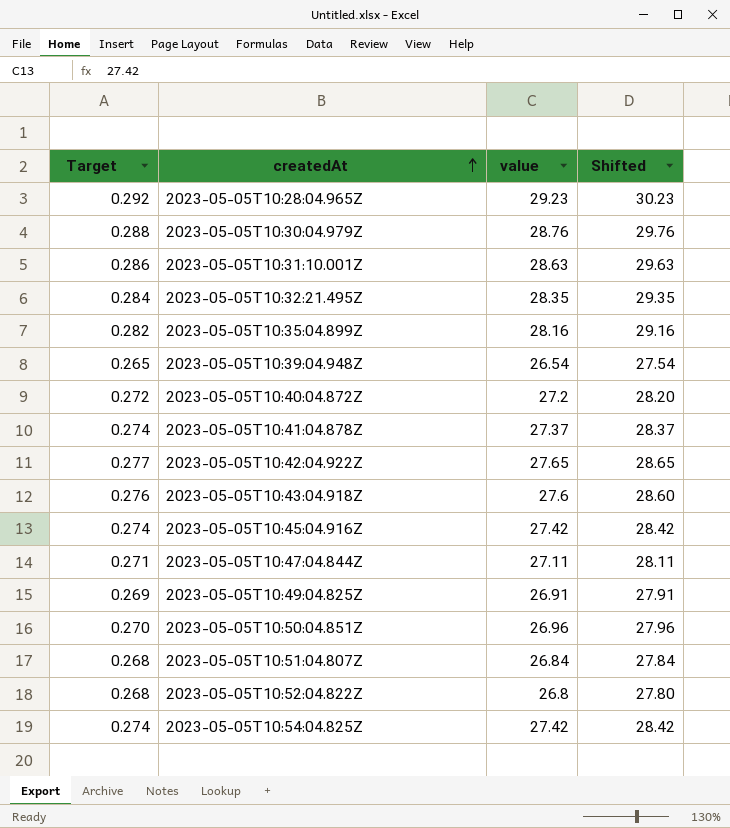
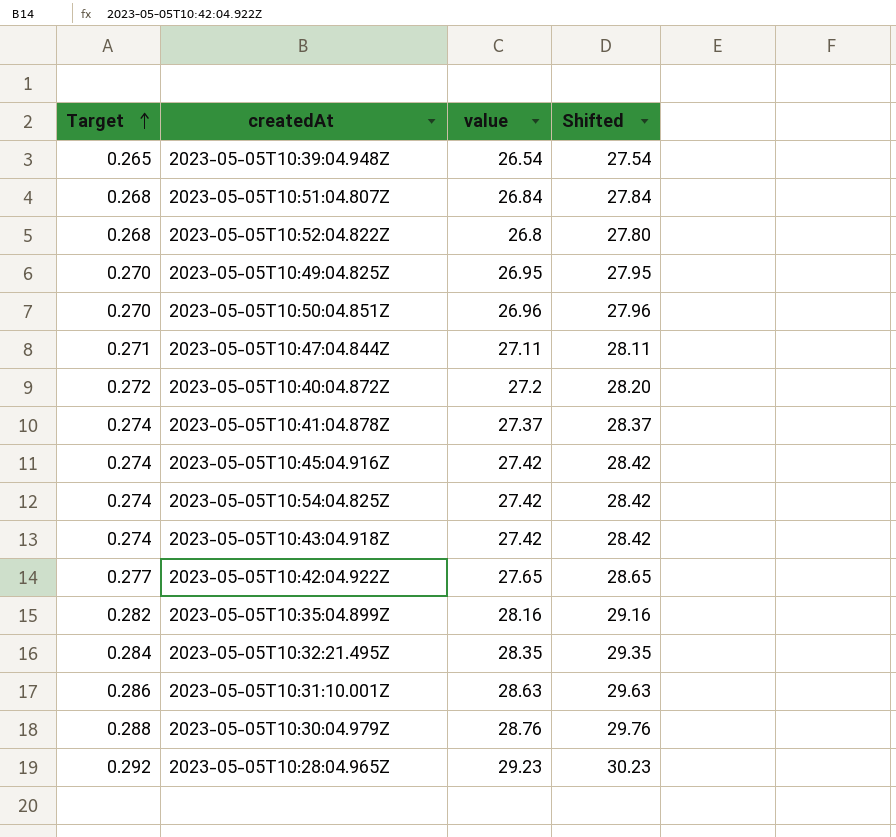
row order: createdAt ascending -> Target ascending
2023-05-05T10:49:04.825Z | Target: 0.269 -> 0.270
2023-05-05T10:49:04.825Z | value: 26.91 -> 26.95
2023-05-05T10:49:04.825Z | Shifted: 27.91 -> 27.95
2023-05-05T10:43:04.918Z | Target: 0.276 -> 0.274
2023-05-05T10:43:04.918Z | value: 27.6 -> 27.42
2023-05-05T10:43:04.918Z | Shifted: 28.60 -> 28.42

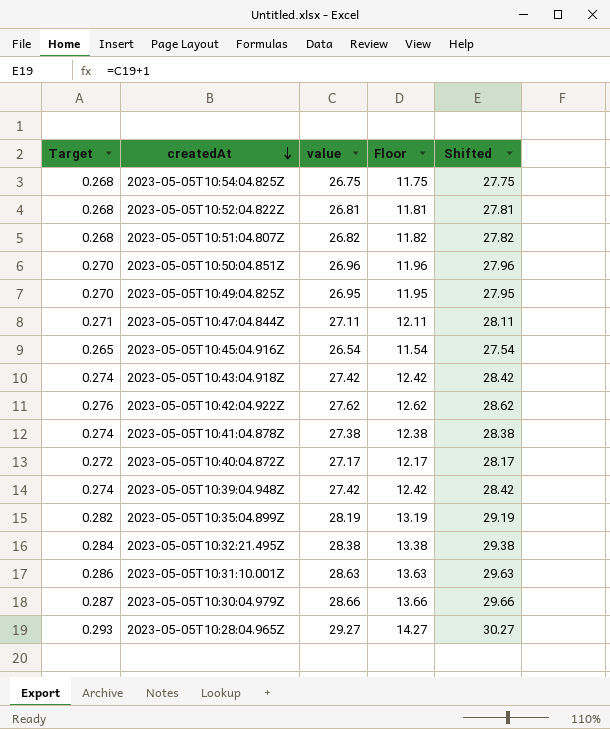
row order: Target ascending -> createdAt descending
column Floor | formula: none -> [value] - 15
2023-05-05T10:54:04.825Z | Target: 0.274 -> 0.268
2023-05-05T10:54:04.825Z | value: 27.42 -> 26.75
2023-05-05T10:54:04.825Z | Shifted: 28.42 -> 27.75
2023-05-05T10:52:04.822Z | value: 26.8 -> 26.81
2023-05-05T10:52:04.822Z | Shifted: 27.80 -> 27.81
2023-05-05T10:51:04.807Z | value: 26.84 -> 26.82
2023-05-05T10:51:04.807Z | Shifted: 27.84 -> 27.82
2023-05-05T10:45:04.916Z | Target: 0.274 -> 0.265
2023-05-05T10:45:04.916Z | value: 27.42 -> 26.54
2023-05-05T10:45:04.916Z | Shifted: 28.42 -> 27.54
2023-05-05T10:42:04.922Z | Target: 0.277 -> 0.276
2023-05-05T10:42:04.922Z | value: 27.65 -> 27.62
2023-05-05T10:42:04.922Z | Shifted: 28.65 -> 28.62
2023-05-05T10:41:04.878Z | value: 27.37 -> 27.38
2023-05-05T10:41:04.878Z | Shifted: 28.37 -> 28.38
2023-05-05T10:40:04.872Z | value: 27.2 -> 27.17
2023-05-05T10:40:04.872Z | Shifted: 28.20 -> 28.17
2023-05-05T10:39:04.948Z | Target: 0.265 -> 0.274
2023-05-05T10:39:04.948Z | value: 26.54 -> 27.42
2023-05-05T10:39:04.948Z | Shifted: 27.54 -> 28.42
2023-05-05T10:35:04.899Z | value: 28.16 -> 28.19
2023-05-05T10:35:04.899Z | Shifted: 29.16 -> 29.19
2023-05-05T10:32:21.495Z | value: 28.35 -> 28.38
2023-05-05T10:32:21.495Z | Shifted: 29.35 -> 29.38
2023-05-05T10:30:04.979Z | Target: 0.288 -> 0.287
2023-05-05T10:30:04.979Z | value: 28.76 -> 28.66
2023-05-05T10:30:04.979Z | Shifted: 29.76 -> 29.66
2023-05-05T10:28:04.965Z | Target: 0.292 -> 0.293
2023-05-05T10:28:04.965Z | value: 29.23 -> 29.27
2023-05-05T10:28:04.965Z | Shifted: 30.23 -> 30.27

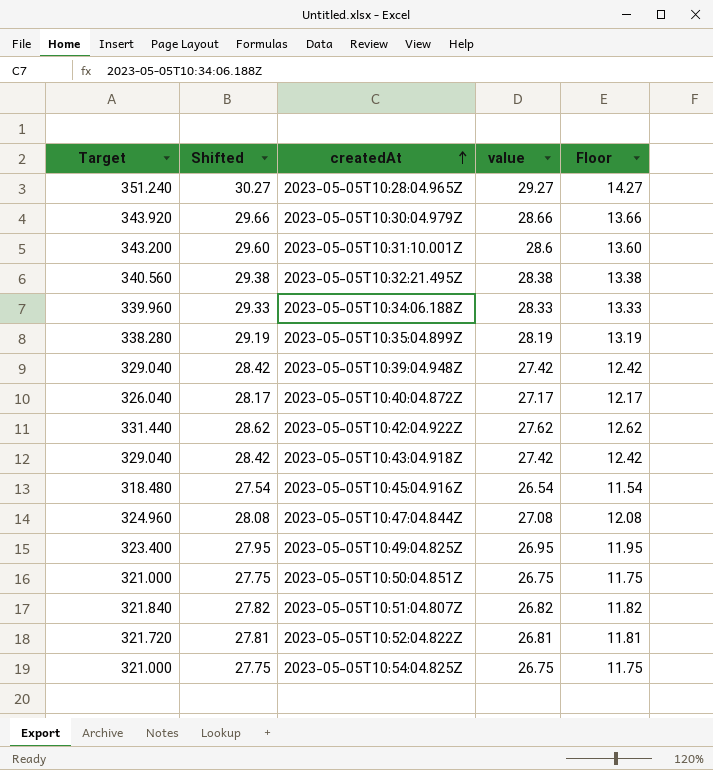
row order: createdAt descending -> createdAt ascending
column Target | formula: [value] * 0.01 -> [value] * 12
column Shifted | position: 5 -> 2
row 2023-05-05T10:41:04.878Z: 0.274 | 27.38 | 12.38 | 28.38 -> none
2023-05-05T10:31:10.001Z | Shifted: 29.63 -> 29.60
2023-05-05T10:31:10.001Z | value: 28.63 -> 28.6
2023-05-05T10:31:10.001Z | Floor: 13.63 -> 13.60
row 2023-05-05T10:34:06.188Z: none -> 339.960 | 29.33 | 28.33 | 13.33
2023-05-05T10:47:04.844Z | Shifted: 28.11 -> 28.08
2023-05-05T10:47:04.844Z | value: 27.11 -> 27.08
2023-05-05T10:47:04.844Z | Floor: 12.11 -> 12.08
2023-05-05T10:50:04.851Z | Shifted: 27.96 -> 27.75
2023-05-05T10:50:04.851Z | value: 26.96 -> 26.75
2023-05-05T10:50:04.851Z | Floor: 11.96 -> 11.75

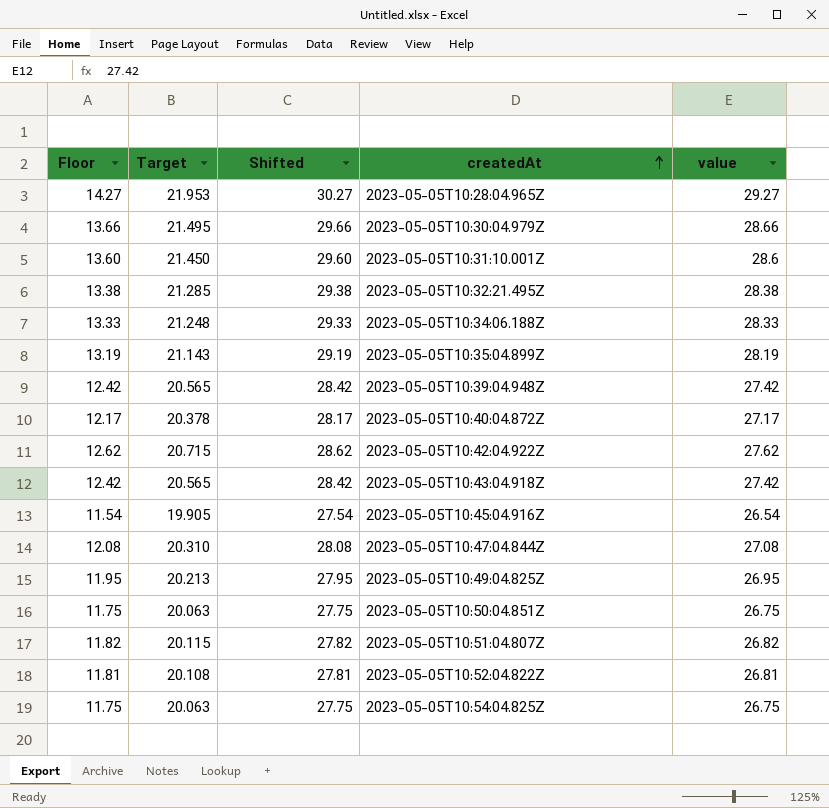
column Floor | position: 5 -> 1
column Target | formula: [value] * 12 -> [value] * 0.75

